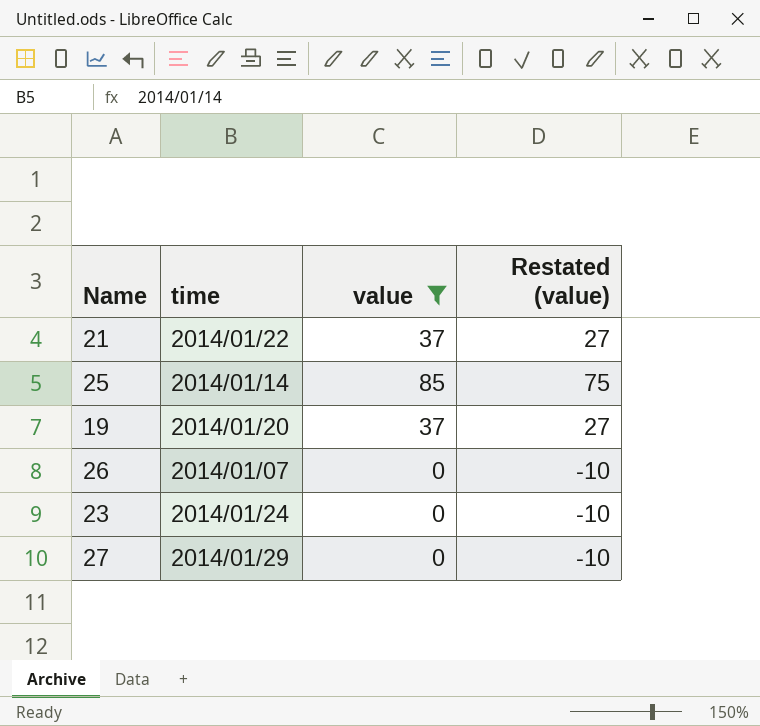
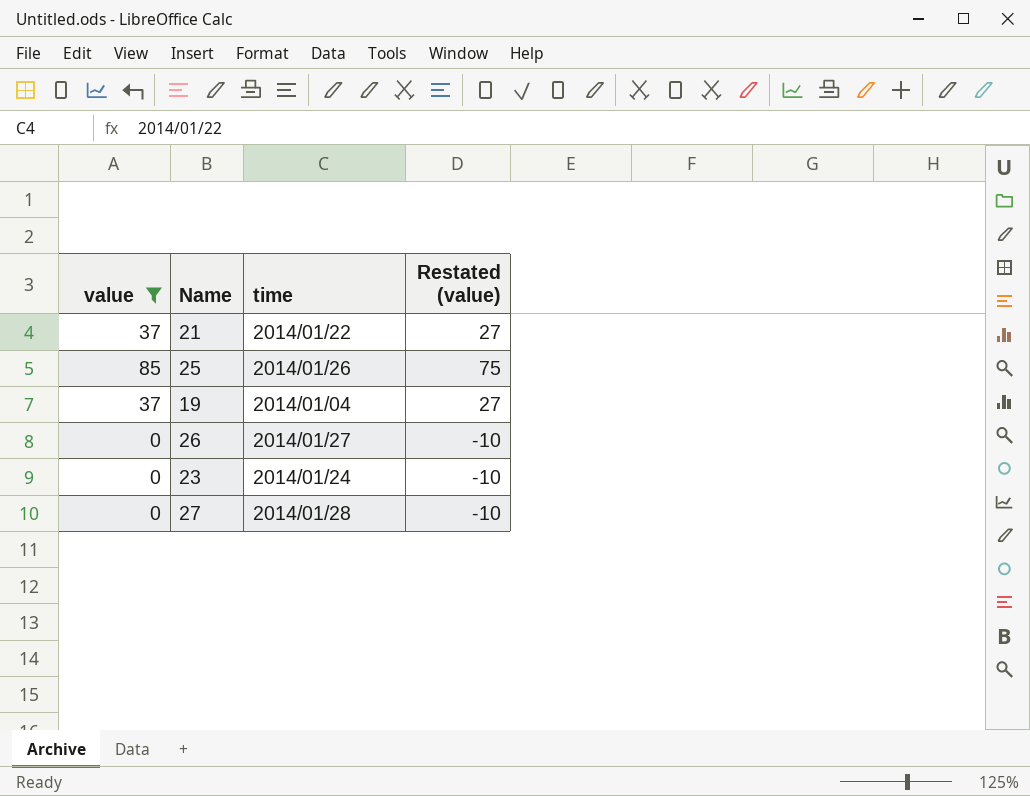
column value | position: 3 -> 1
25 | time: 2014/01/14 -> 2014/01/26
19 | time: 2014/01/20 -> 2014/01/04
26 | time: 2014/01/07 -> 2014/01/27
27 | time: 2014/01/29 -> 2014/01/28

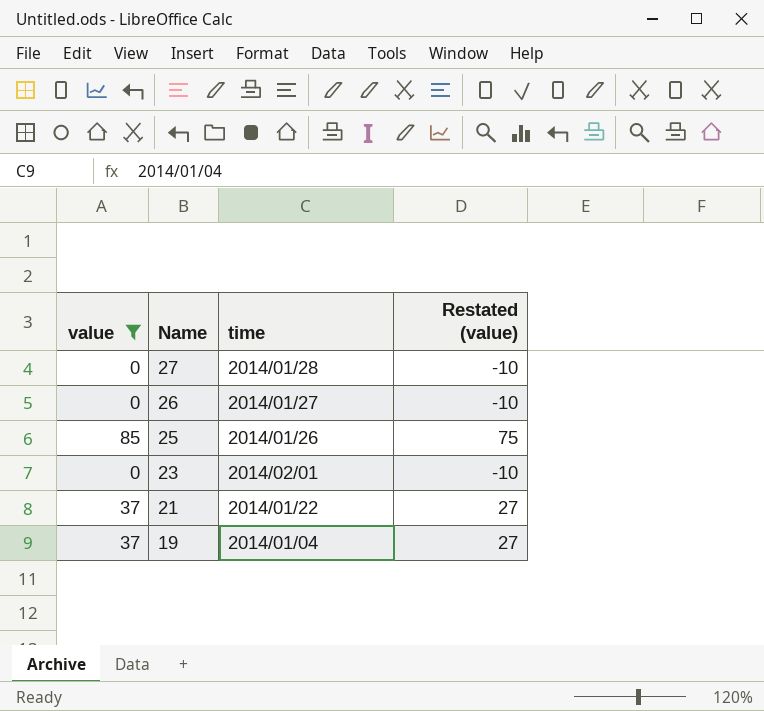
row order: none -> Name descending
23 | time: 2014/01/24 -> 2014/02/01

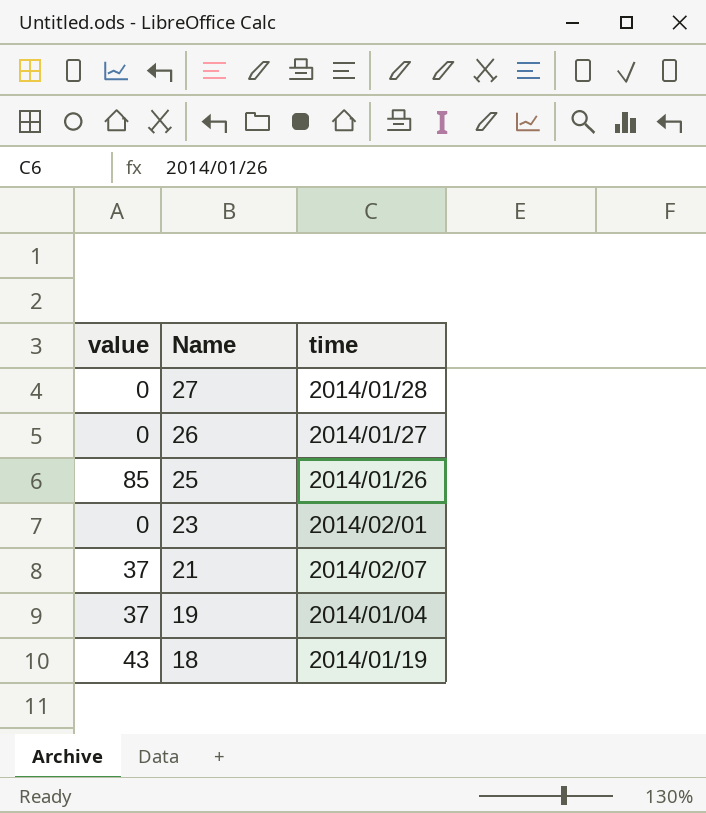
filter: value != 43 -> none
column Restated (value) | formula: [value] - 10 -> none
21 | time: 2014/01/22 -> 2014/02/07

